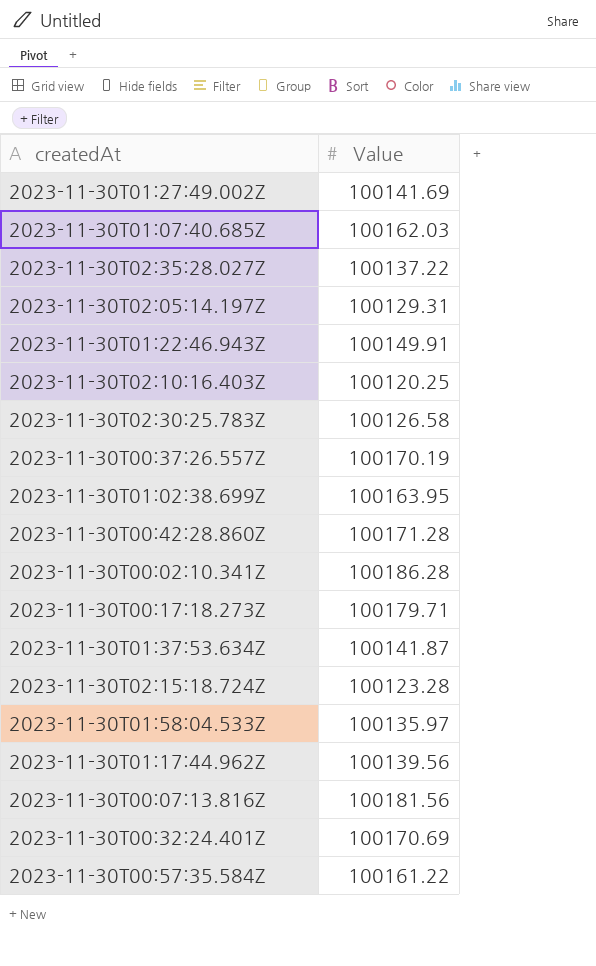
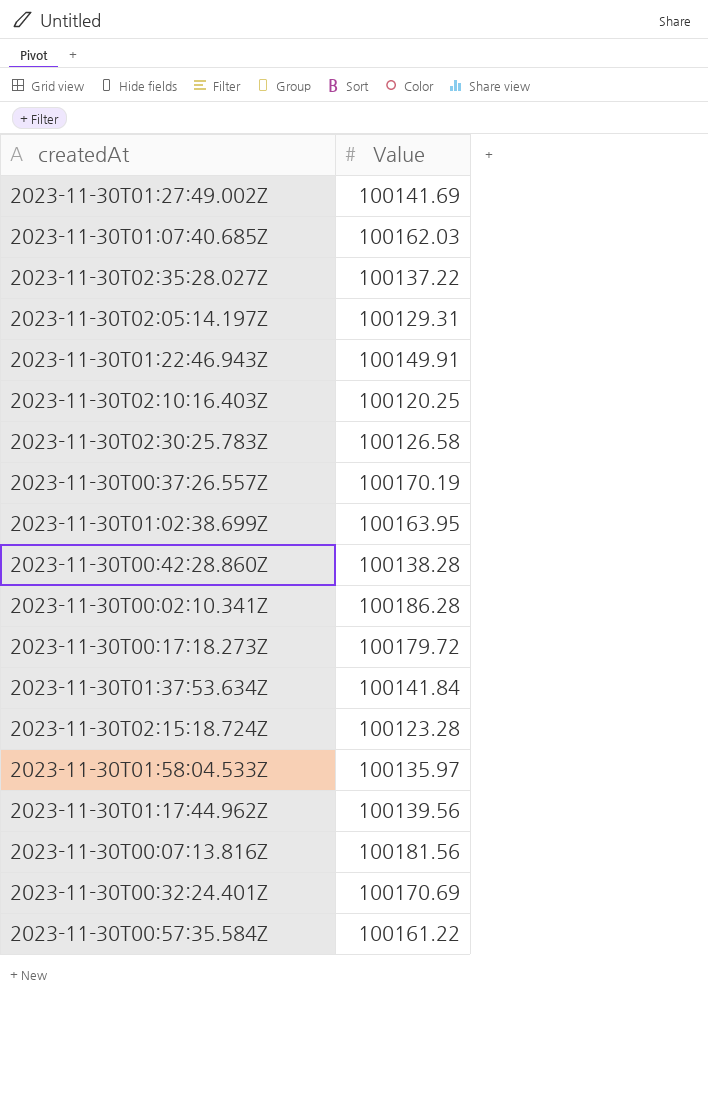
2023-11-30T00:42:28.860Z | Value: 100171.28 -> 100138.28
2023-11-30T00:17:18.273Z | Value: 100179.71 -> 100179.72
2023-11-30T01:37:53.634Z | Value: 100141.87 -> 100141.84

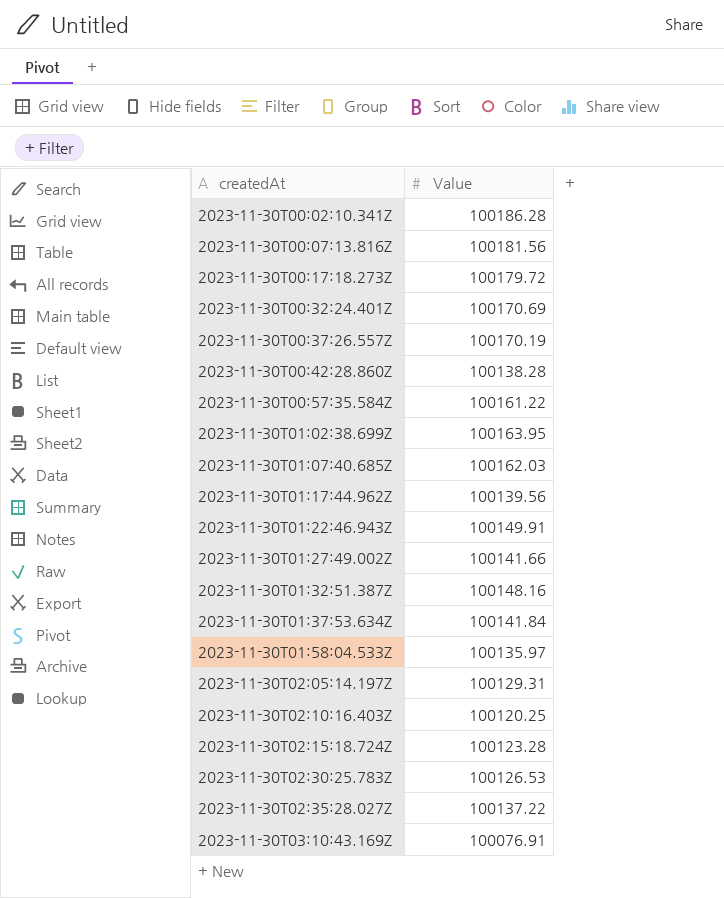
row order: none -> createdAt ascending
2023-11-30T01:27:49.002Z | Value: 100141.69 -> 100141.66
row 2023-11-30T01:32:51.387Z: none -> 100148.16
2023-11-30T02:30:25.783Z | Value: 100126.58 -> 100126.53
row 2023-11-30T03:10:43.169Z: none -> 100076.91

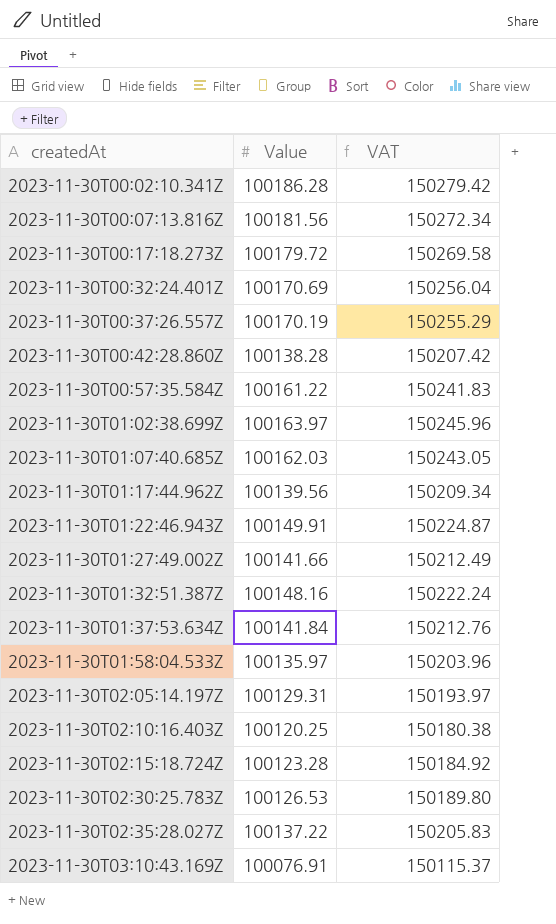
column VAT | formula: none -> [Value] * 1.5
2023-11-30T01:02:38.699Z | Value: 100163.95 -> 100163.97

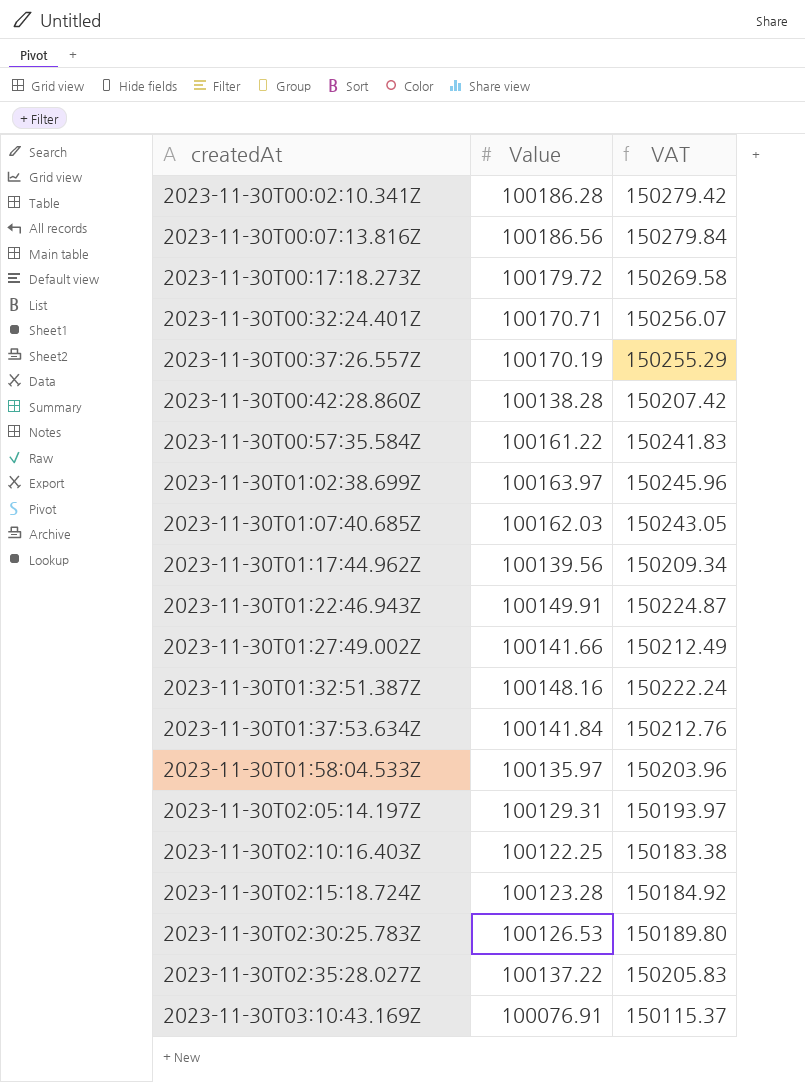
2023-11-30T00:07:13.816Z | Value: 100181.56 -> 100186.56
2023-11-30T00:07:13.816Z | VAT: 150272.34 -> 150279.84
2023-11-30T00:32:24.401Z | Value: 100170.69 -> 100170.71
2023-11-30T00:32:24.401Z | VAT: 150256.04 -> 150256.07
2023-11-30T02:10:16.403Z | Value: 100120.25 -> 100122.25
2023-11-30T02:10:16.403Z | VAT: 150180.38 -> 150183.38

